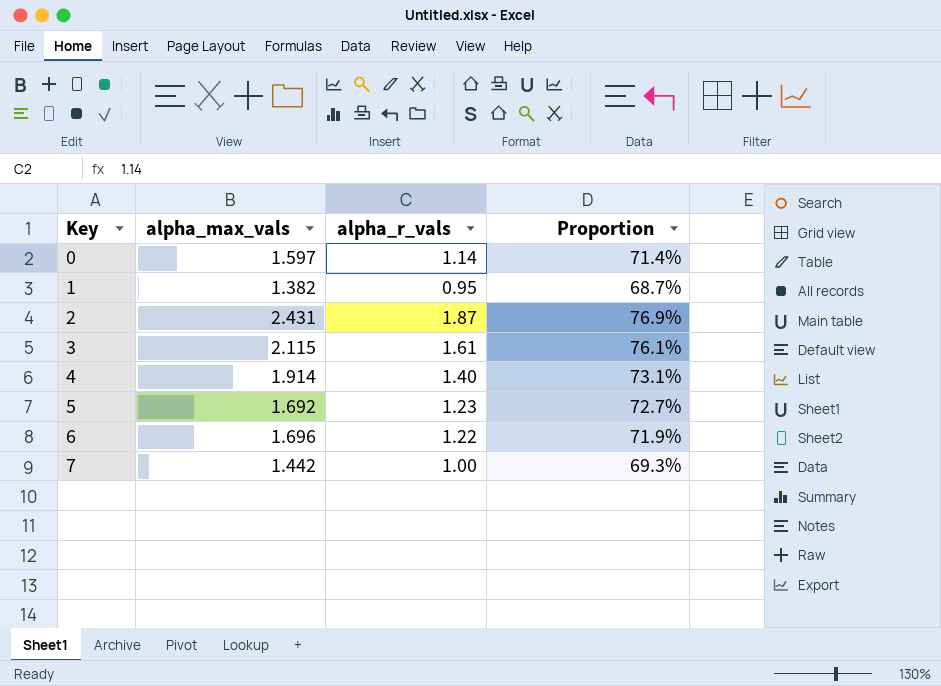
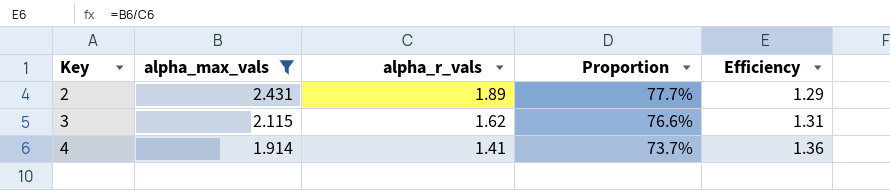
filter: none -> alpha_max_vals >= 1.914
column Efficiency | formula: none -> [alpha_max_vals] / [alpha_r_vals]
2 | alpha_r_vals: 1.87 -> 1.89
2 | Proportion: 76.9% -> 77.7%
3 | alpha_r_vals: 1.61 -> 1.62
3 | Proportion: 76.1% -> 76.6%
4 | alpha_r_vals: 1.40 -> 1.41
4 | Proportion: 73.1% -> 73.7%

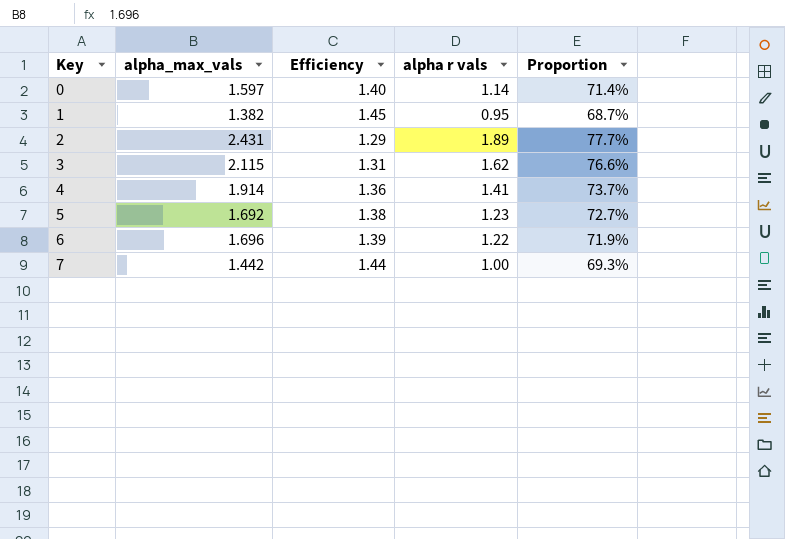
filter: alpha_max_vals >= 1.914 -> none
column Efficiency | position: 5 -> 3
column name: alpha_r_vals -> alpha r vals

